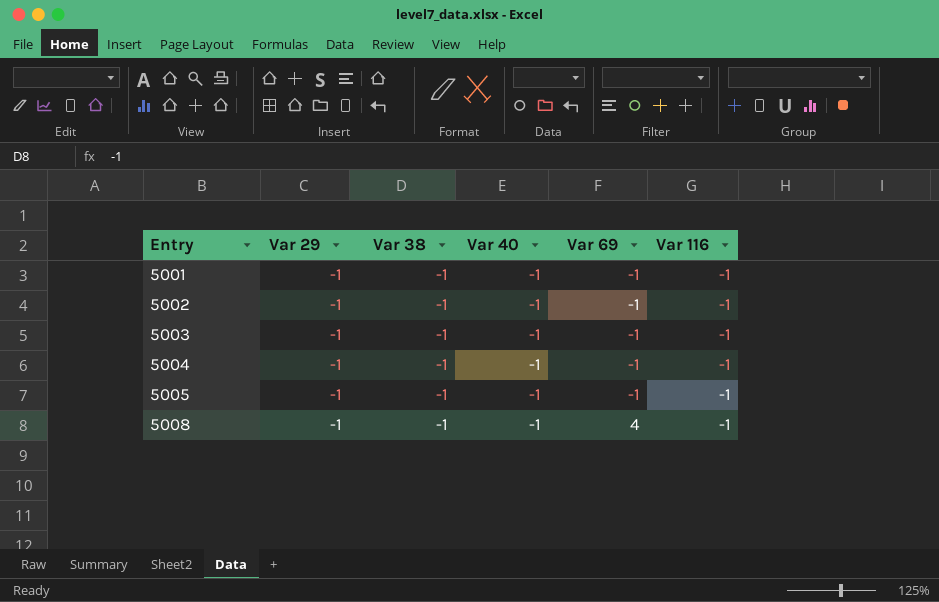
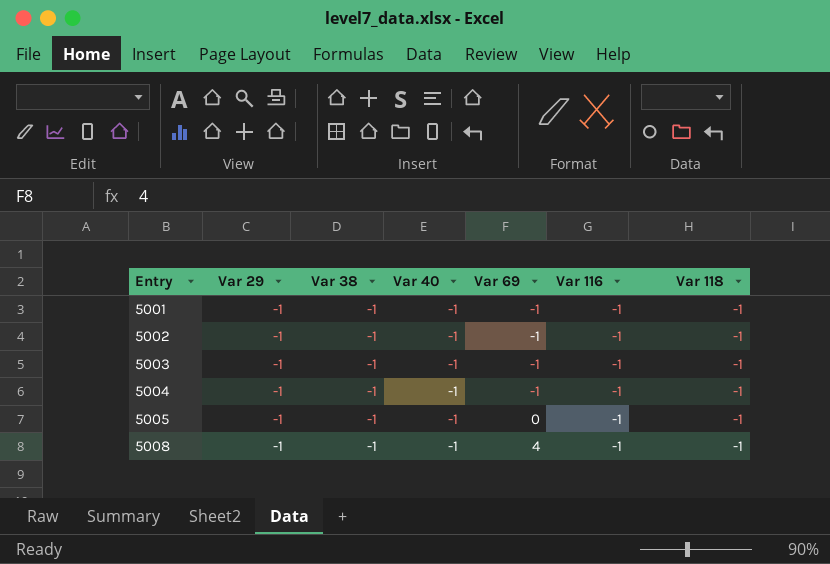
column Var 118 | position: none -> 7
5005 | Var 69: -1 -> 0

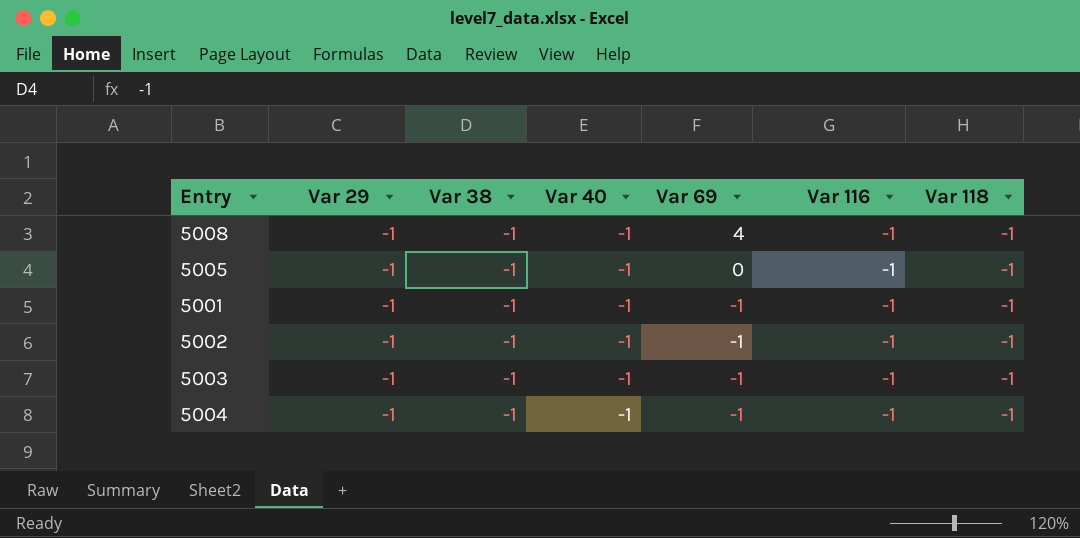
row order: Entry ascending -> Var 69 descending

